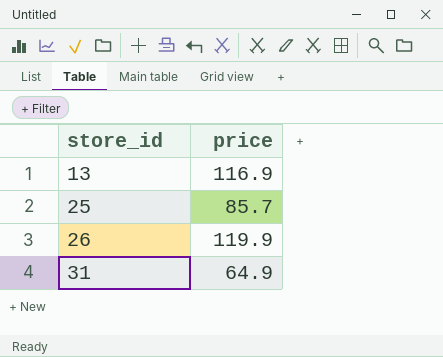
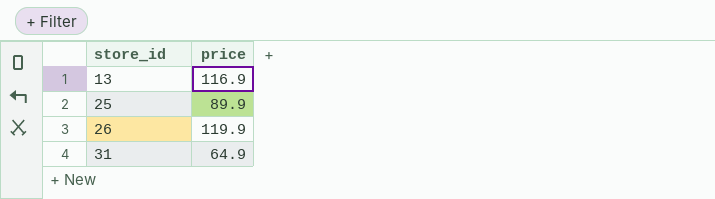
25 | price: 85.7 -> 89.9

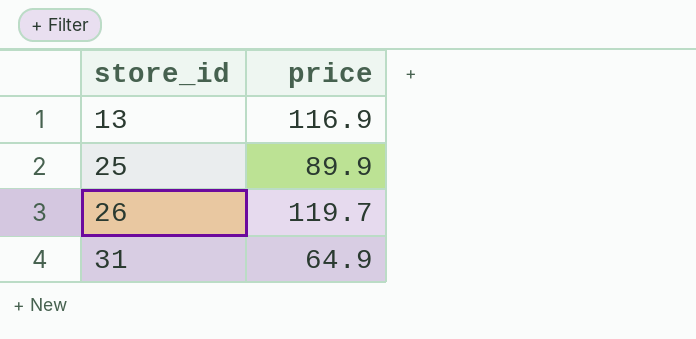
26 | price: 119.9 -> 119.7

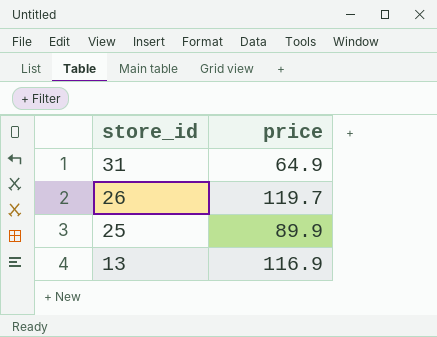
row order: store_id ascending -> store_id descending

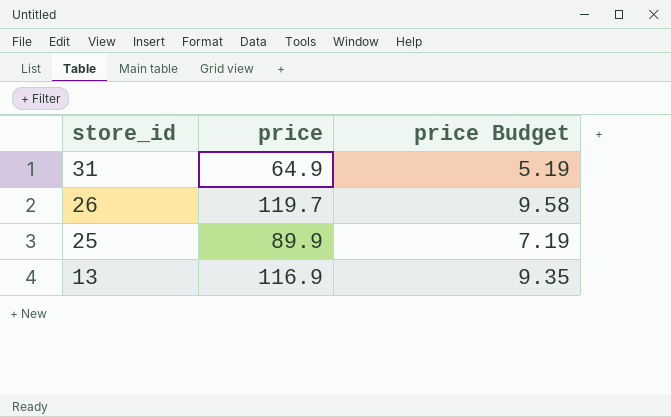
column price Budget | formula: none -> [price] * 0.08

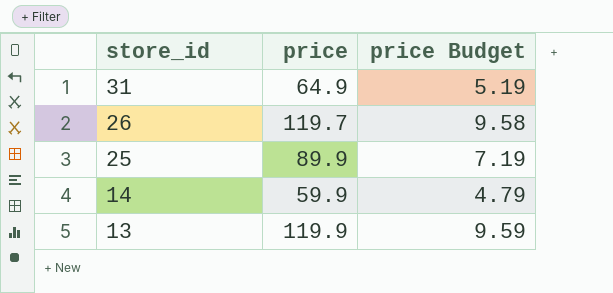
row 14: none -> 59.9 | 4.79
13 | price: 116.9 -> 119.9
13 | price Budget: 9.35 -> 9.59

